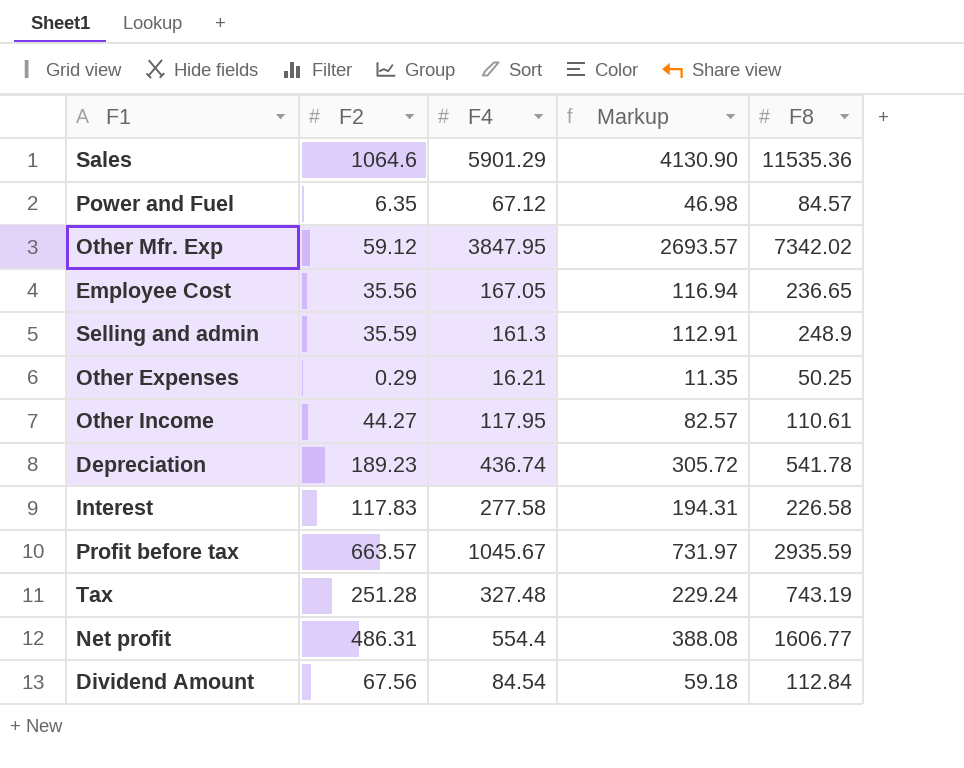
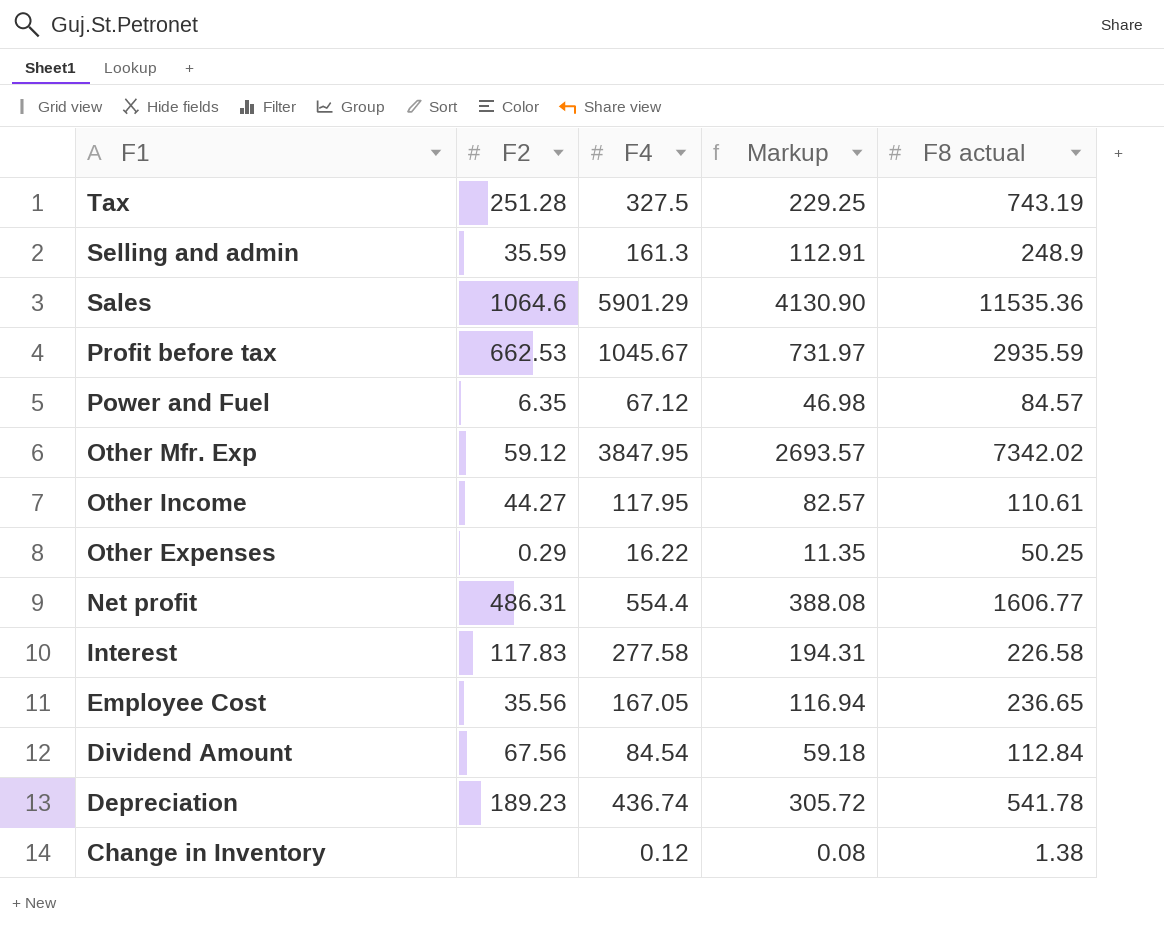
row order: none -> F1 descending
column name: F8 -> F8 actual
Tax | F4: 327.48 -> 327.5
Tax | Markup: 229.24 -> 229.25
Profit before tax | F2: 663.57 -> 662.53
Other Expenses | F4: 16.21 -> 16.22
row Change in Inventory: none -> none | 0.12 | 0.08 | 1.38

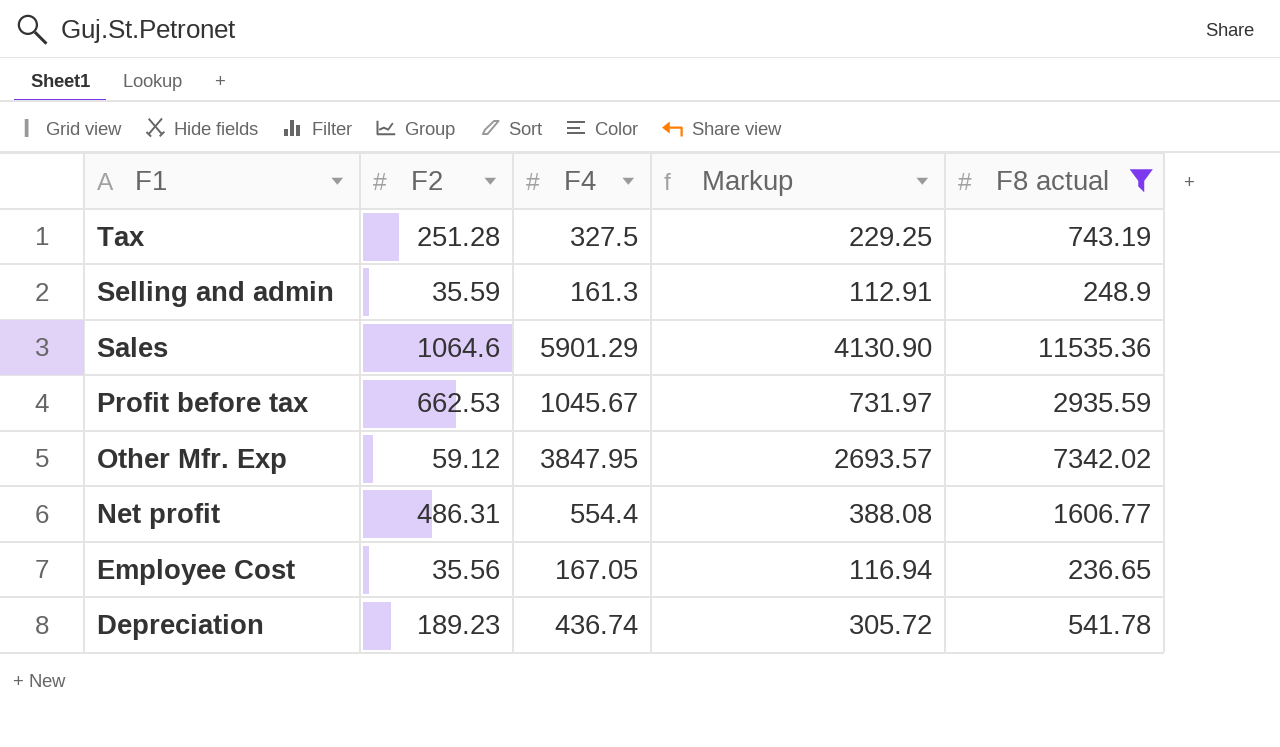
filter: none -> F8 actual >= 236.65

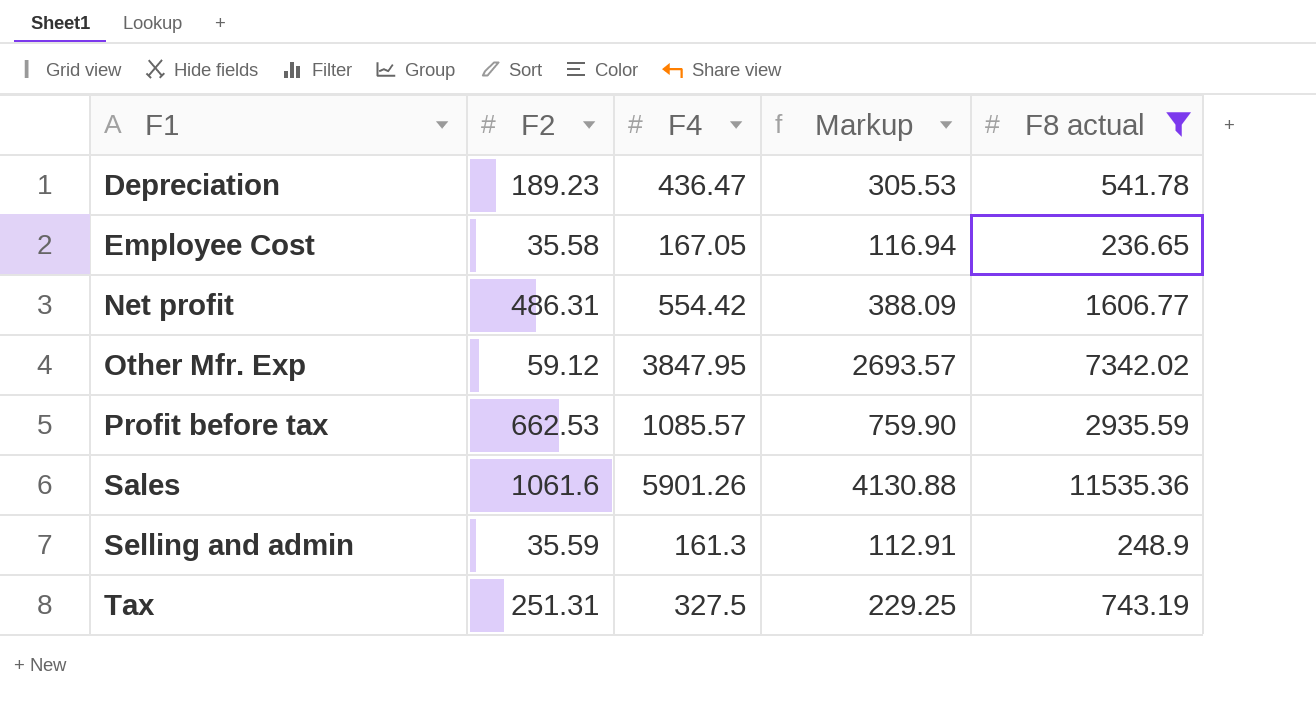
row order: F1 descending -> F1 ascending
Depreciation | F4: 436.74 -> 436.47
Depreciation | Markup: 305.72 -> 305.53
Employee Cost | F2: 35.56 -> 35.58
Net profit | F4: 554.4 -> 554.42
Net profit | Markup: 388.08 -> 388.09
Profit before tax | F4: 1045.67 -> 1085.57
Profit before tax | Markup: 731.97 -> 759.90
Sales | F2: 1064.6 -> 1061.6
Sales | F4: 5901.29 -> 5901.26
Sales | Markup: 4130.90 -> 4130.88
Tax | F2: 251.28 -> 251.31

